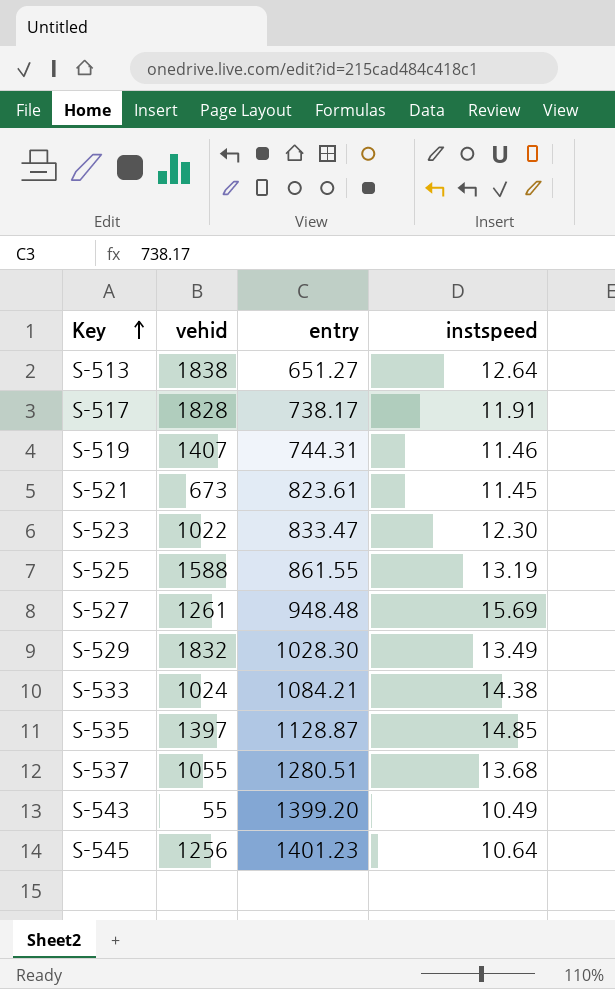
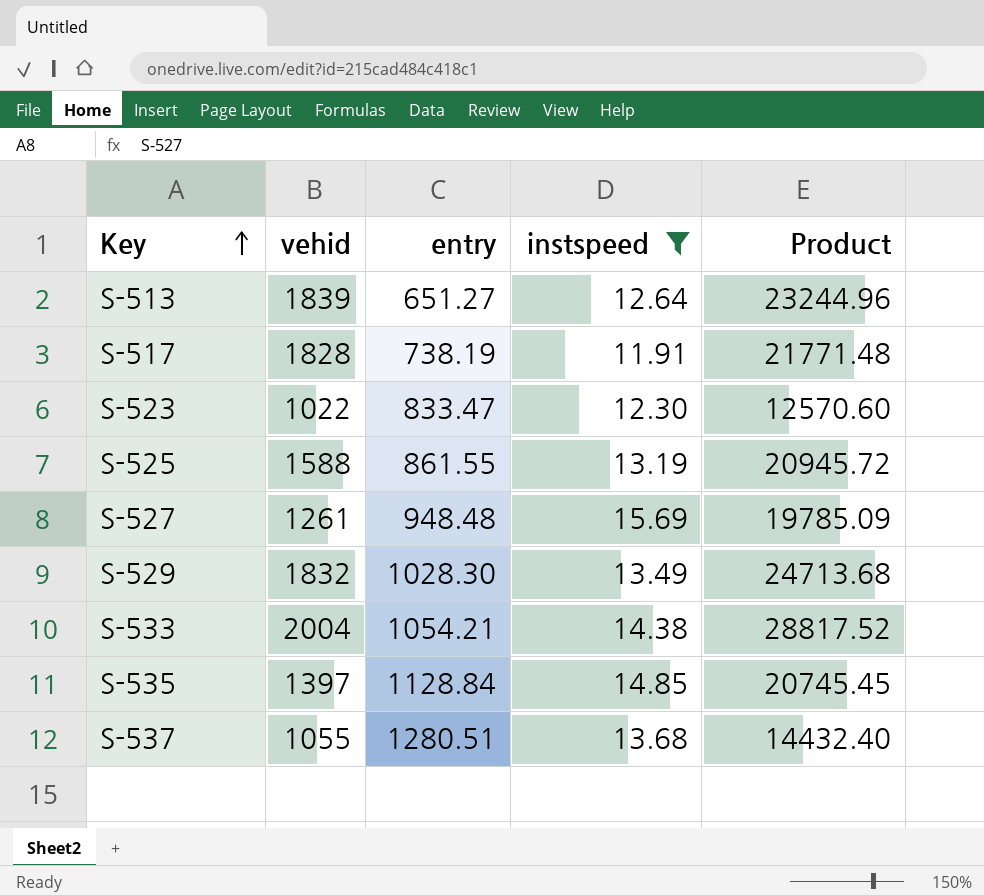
filter: none -> instspeed >= 11.91
column Product | formula: none -> [vehid] * [instspeed]
S-513 | vehid: 1838 -> 1839
S-517 | entry: 738.17 -> 738.19
S-533 | vehid: 1024 -> 2004
S-533 | entry: 1084.21 -> 1054.21
S-535 | entry: 1128.87 -> 1128.84

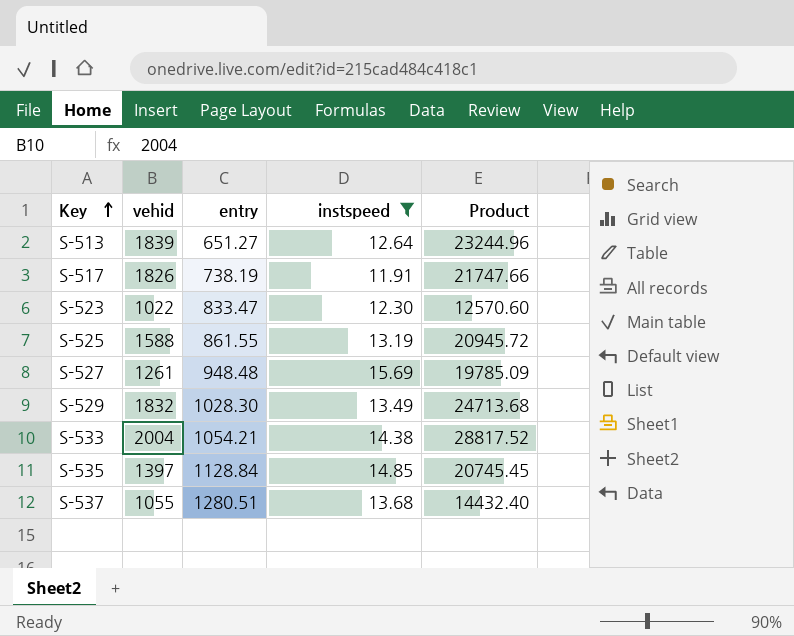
S-517 | vehid: 1828 -> 1826
S-517 | Product: 21771.48 -> 21747.66

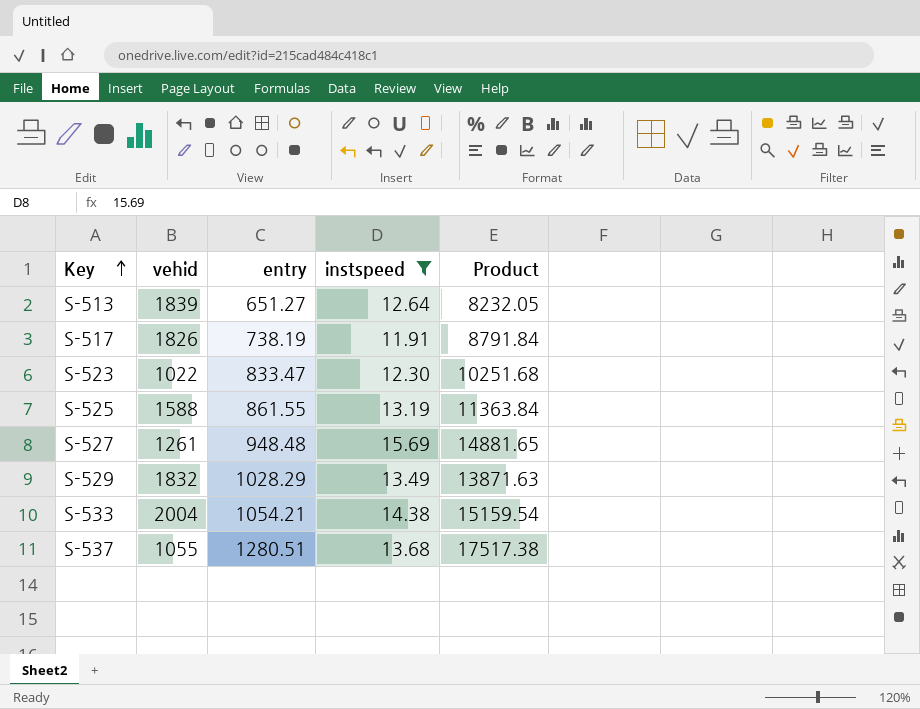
column Product | formula: [vehid] * [instspeed] -> [entry] * [instspeed]
row S-535: 1397 | 1128.84 | 14.85 | 20745.45 -> none
S-529 | entry: 1028.30 -> 1028.29

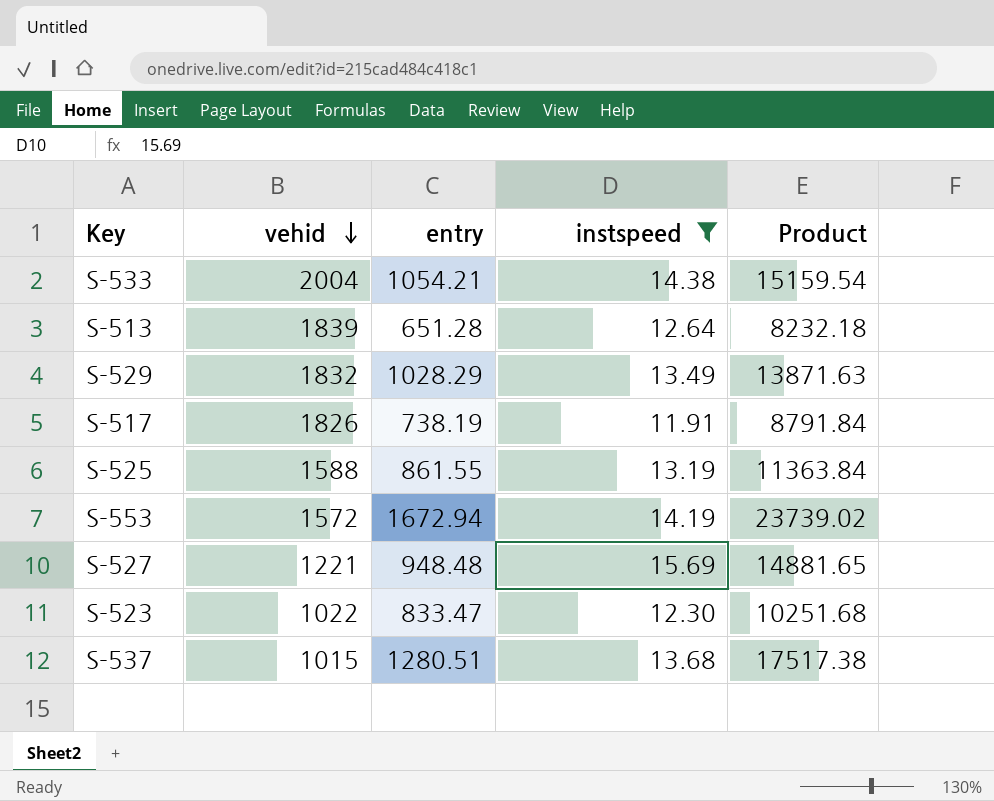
row order: Key ascending -> vehid descending
S-513 | entry: 651.27 -> 651.28
S-513 | Product: 8232.05 -> 8232.18
row S-553: none -> 1572 | 1672.94 | 14.19 | 23739.02
S-527 | vehid: 1261 -> 1221
S-537 | vehid: 1055 -> 1015

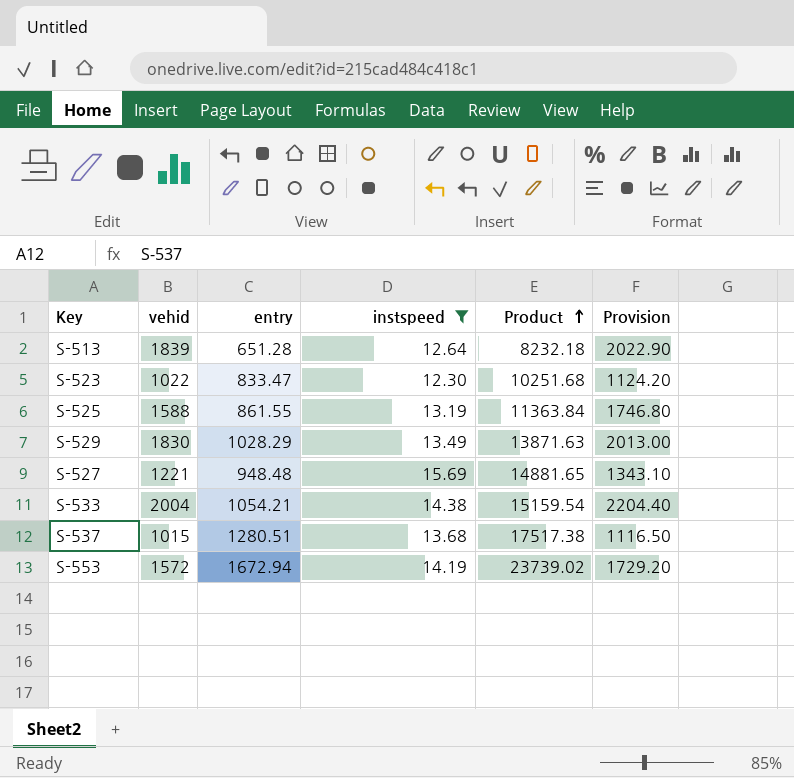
row order: vehid descending -> Product ascending
column Provision | formula: none -> [vehid] * 1.1
row S-517: 1826 | 738.19 | 11.91 | 8791.84 -> none
S-529 | vehid: 1832 -> 1830

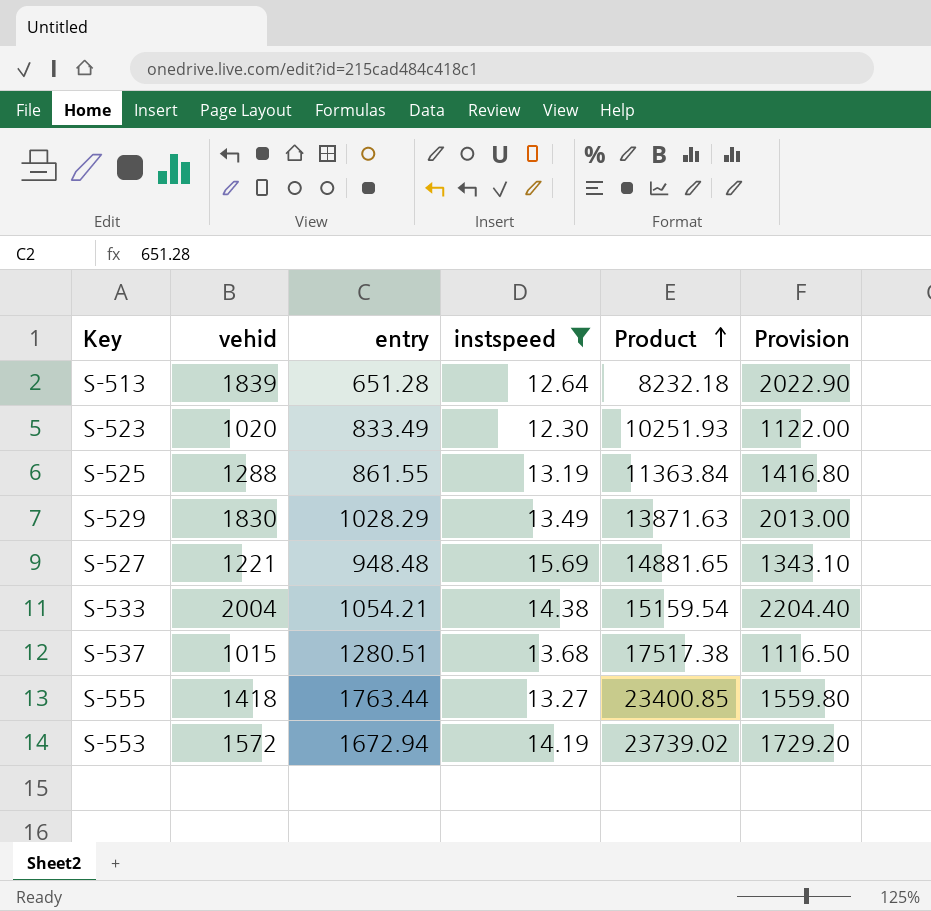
S-523 | vehid: 1022 -> 1020
S-523 | entry: 833.47 -> 833.49
S-523 | Product: 10251.68 -> 10251.93
S-523 | Provision: 1124.20 -> 1122.00
S-525 | vehid: 1588 -> 1288
S-525 | Provision: 1746.80 -> 1416.80
row S-555: none -> 1418 | 1763.44 | 13.27 | 23400.85 | 1559.80

